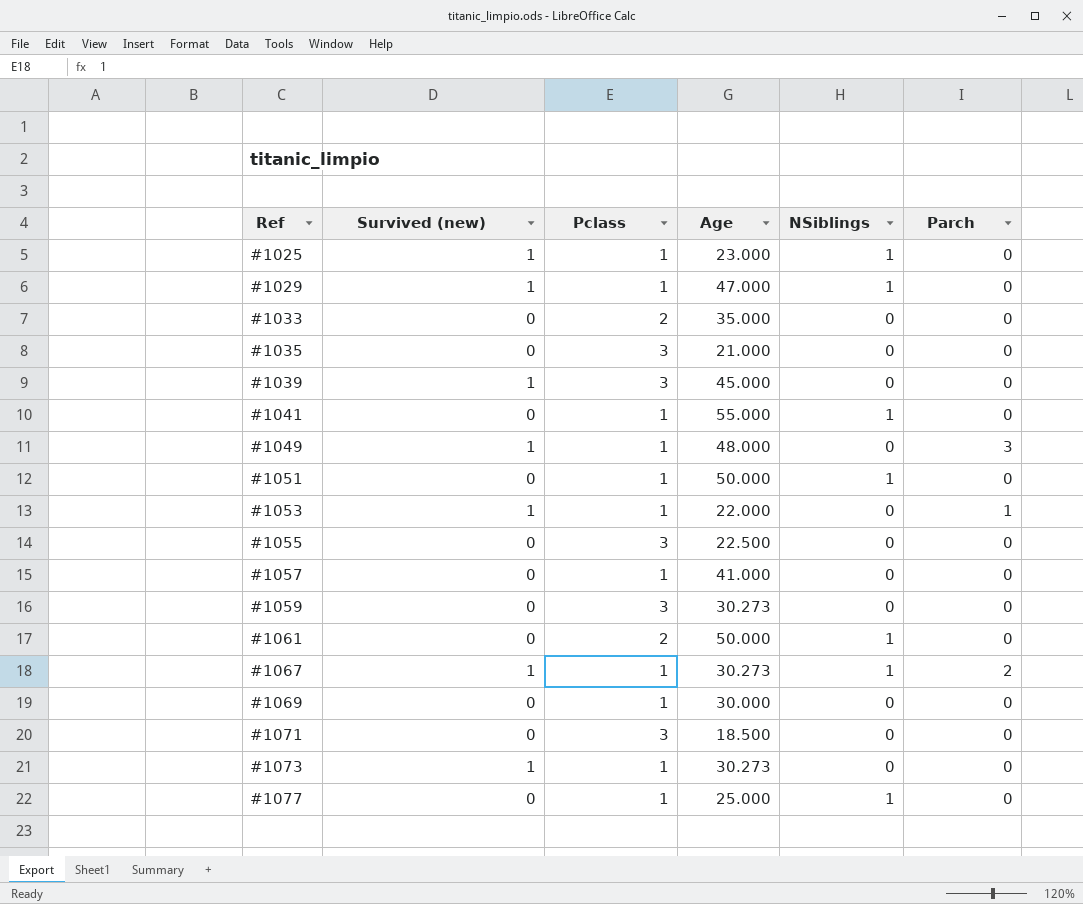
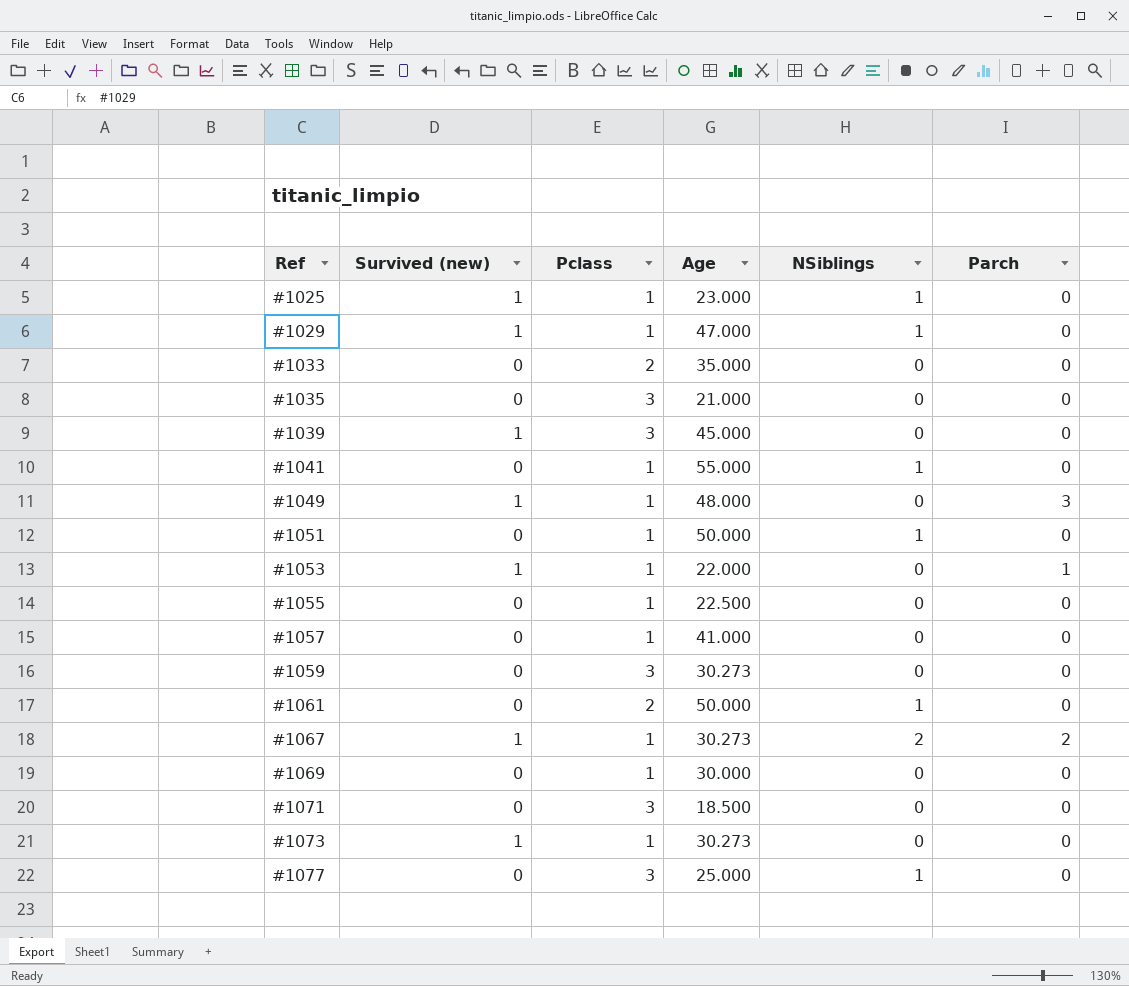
#1055 | Pclass: 3 -> 1
#1067 | NSiblings: 1 -> 2
#1077 | Pclass: 1 -> 3

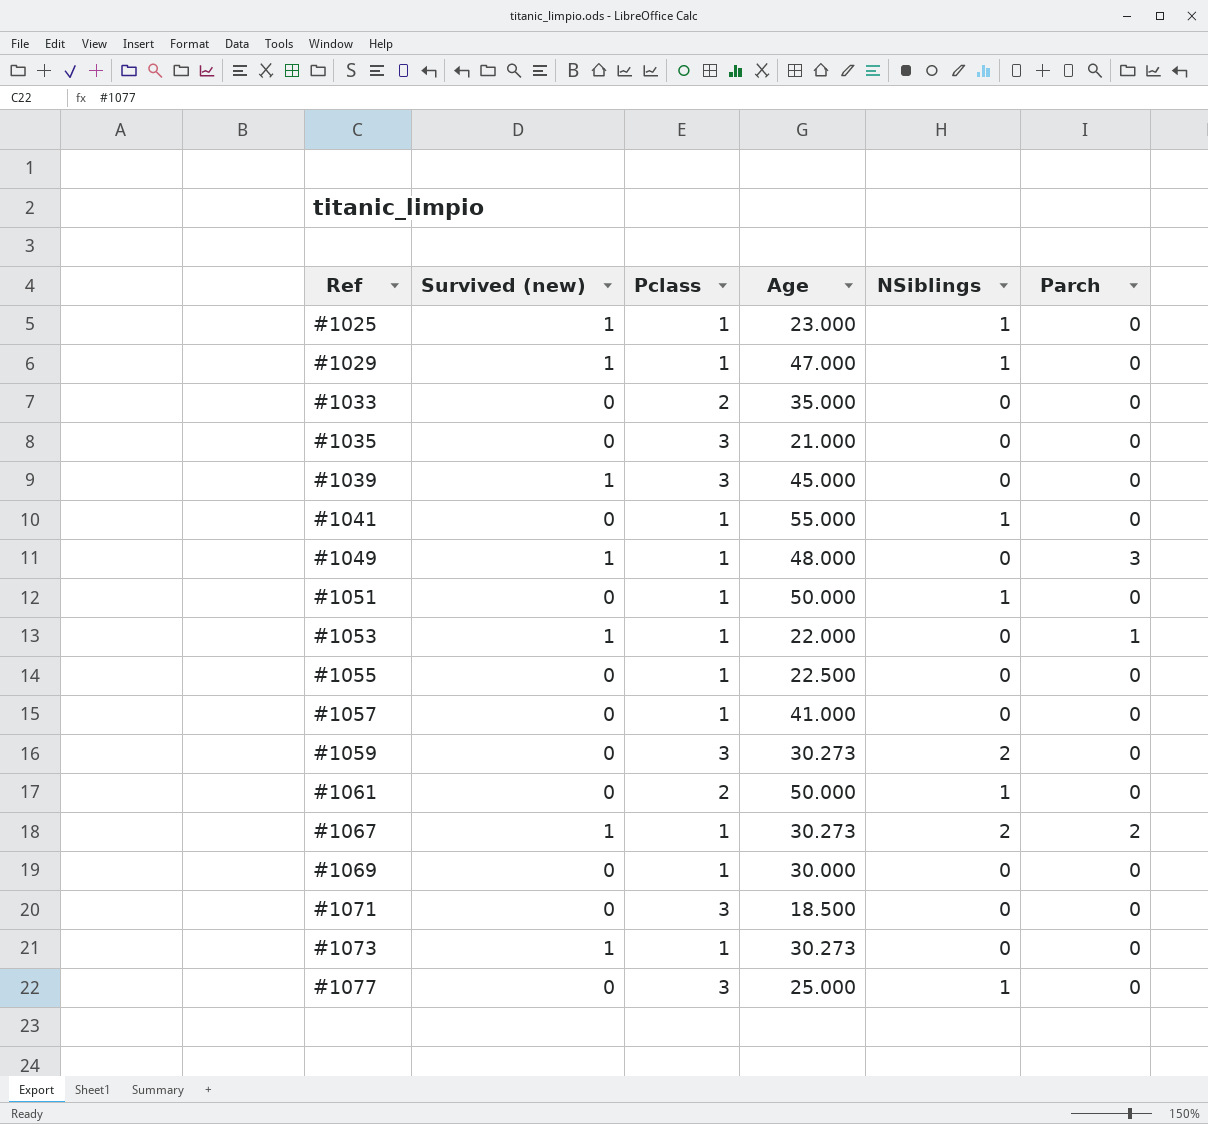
#1059 | NSiblings: 0 -> 2

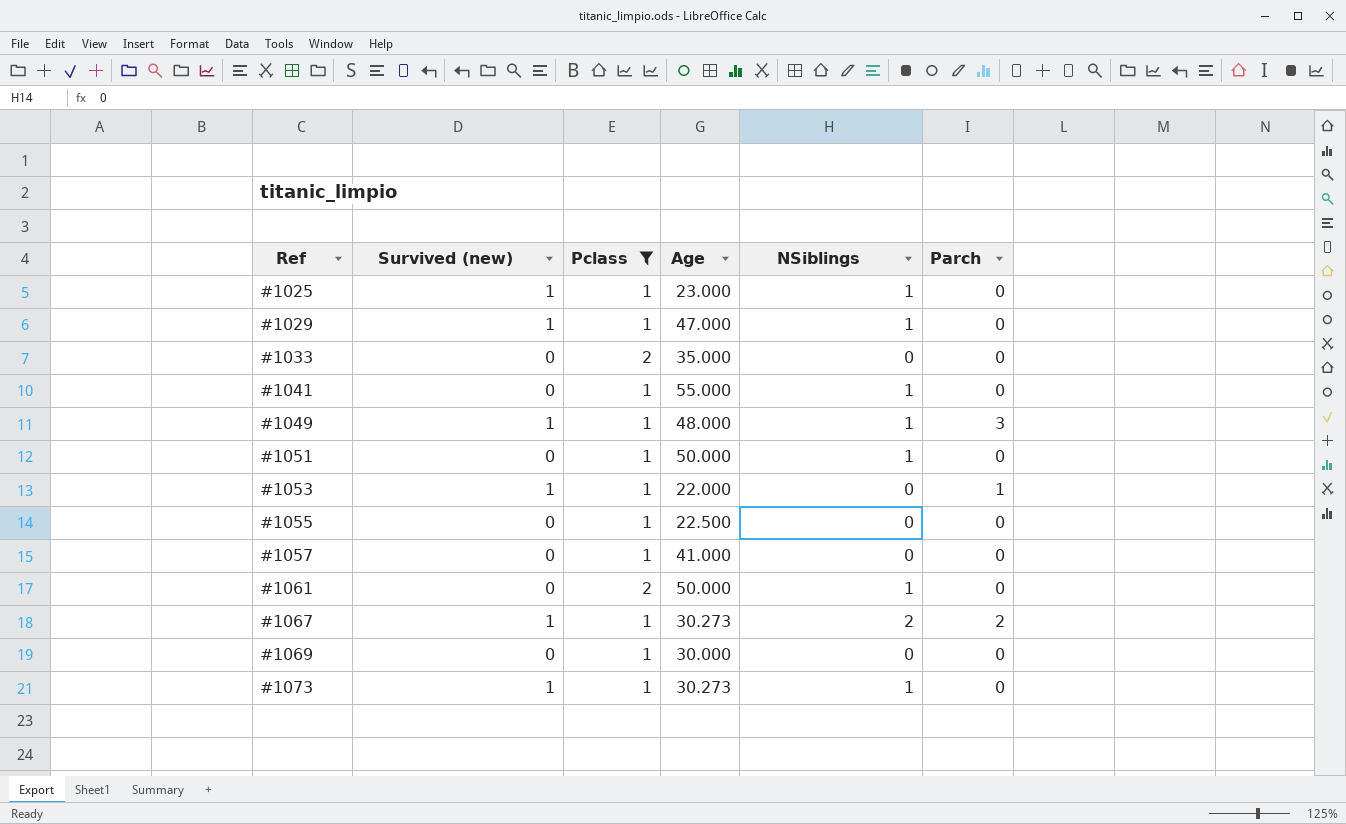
filter: none -> Pclass != 3
#1049 | NSiblings: 0 -> 1
#1073 | NSiblings: 0 -> 1

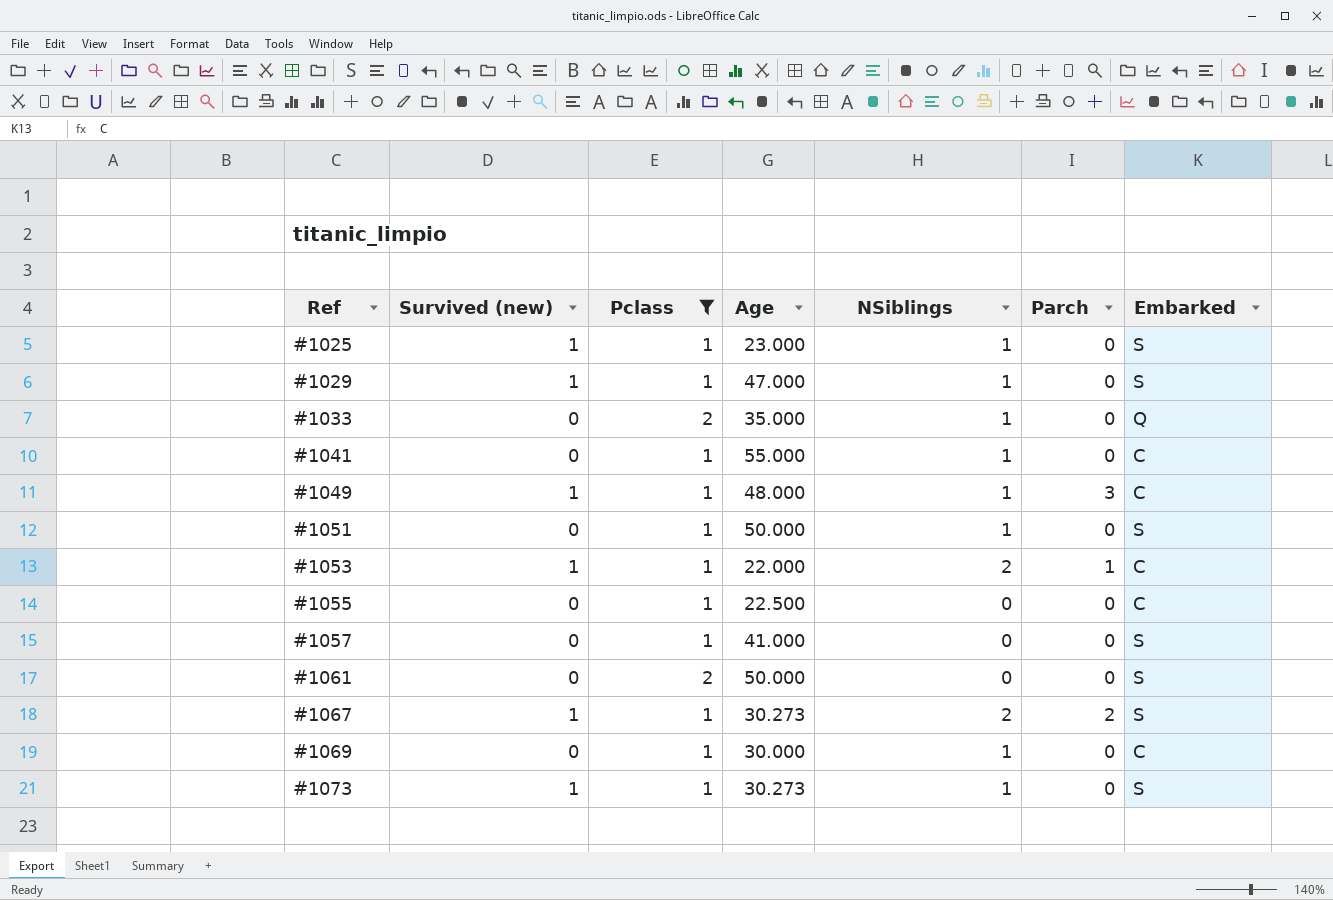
column Embarked | position: none -> 7
#1033 | NSiblings: 0 -> 1
#1053 | NSiblings: 0 -> 2
#1061 | NSiblings: 1 -> 0
#1069 | NSiblings: 0 -> 1

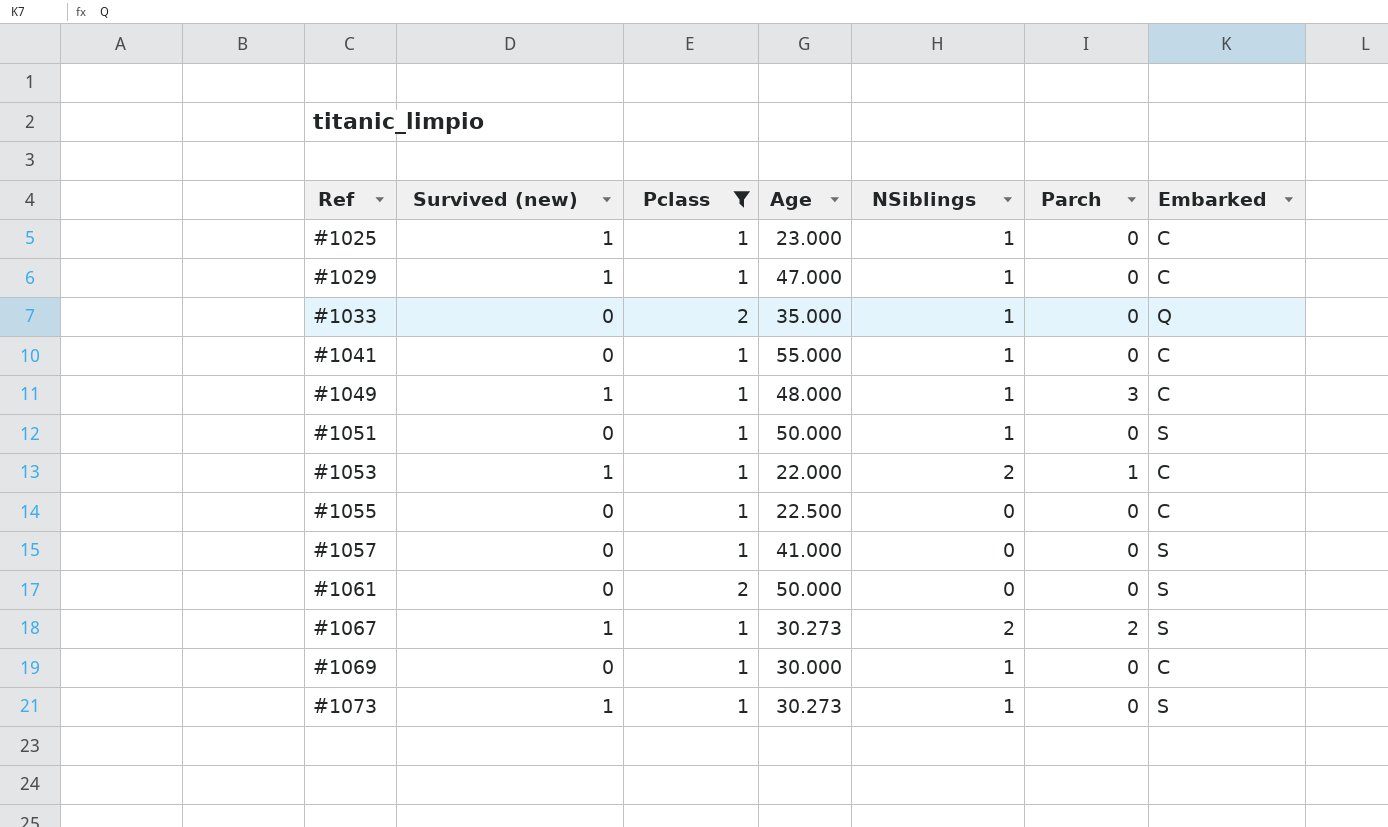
#1025 | Embarked: S -> C
#1029 | Embarked: S -> C

